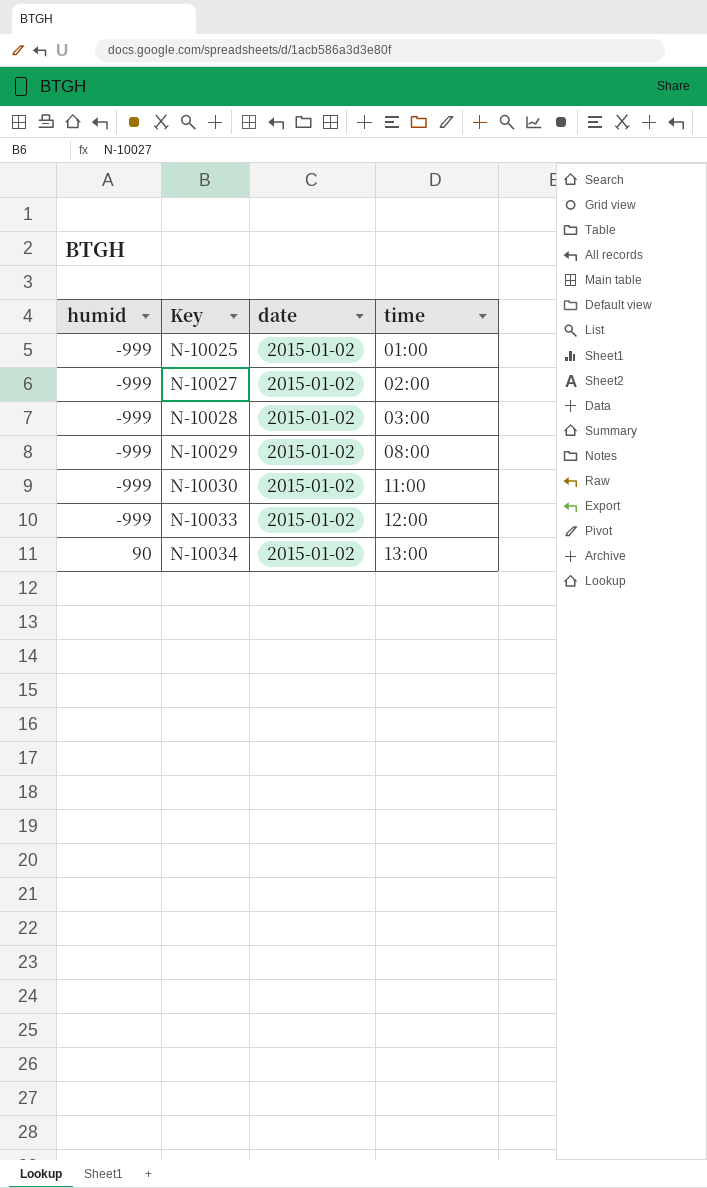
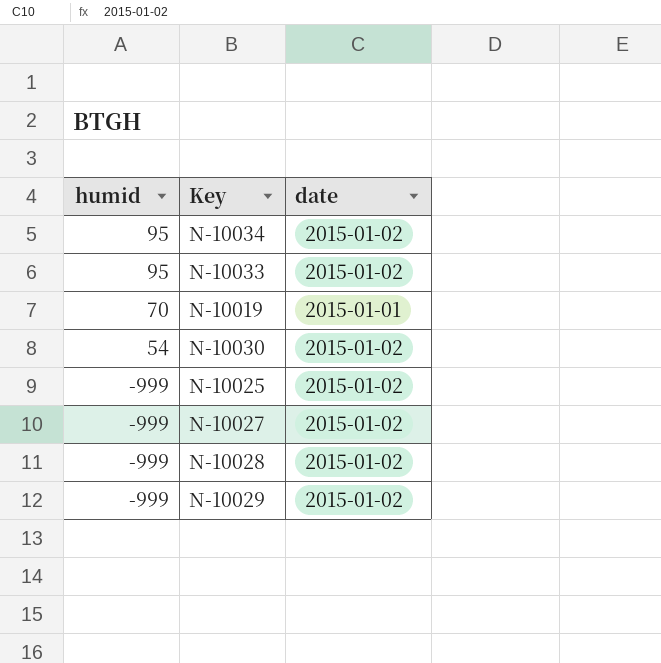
row order: humid ascending -> humid descending
column time | position: 4 -> none
N-10034 | humid: 90 -> 95
N-10033 | humid: -999 -> 95
row N-10019: none -> 70 | 2015-01-01
N-10030 | humid: -999 -> 54

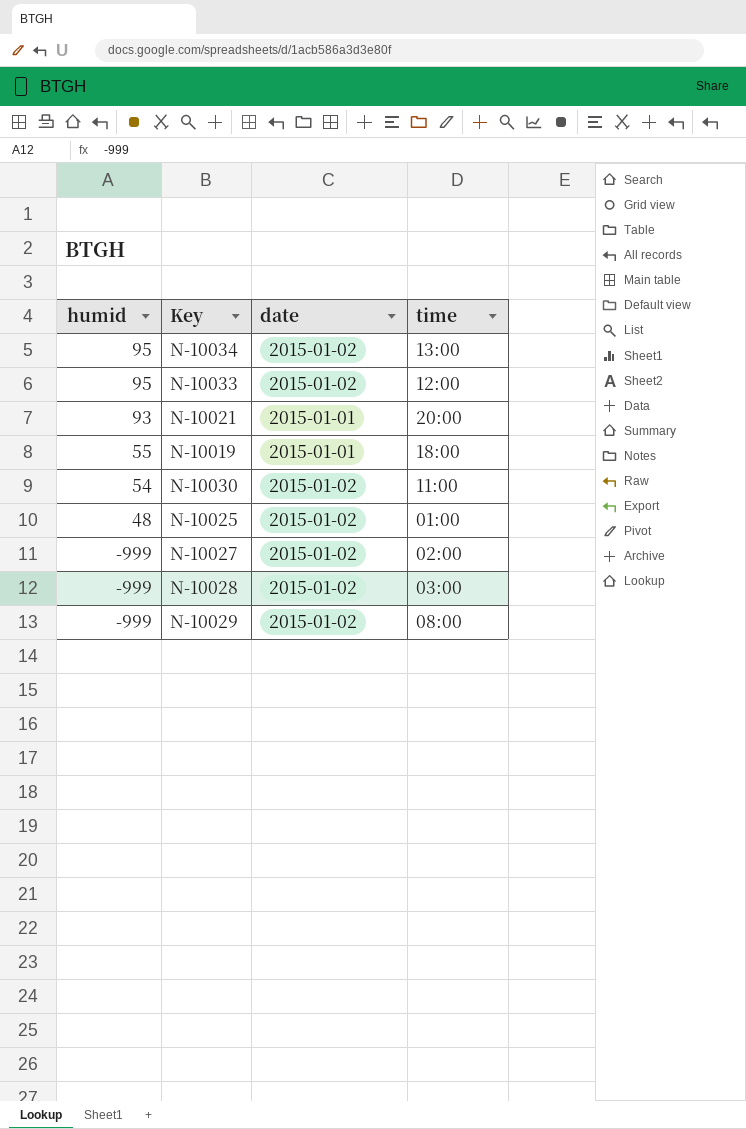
column time | position: none -> 4
row N-10021: none -> 93 | 2015-01-01 | 20:00
N-10019 | humid: 70 -> 55
N-10025 | humid: -999 -> 48

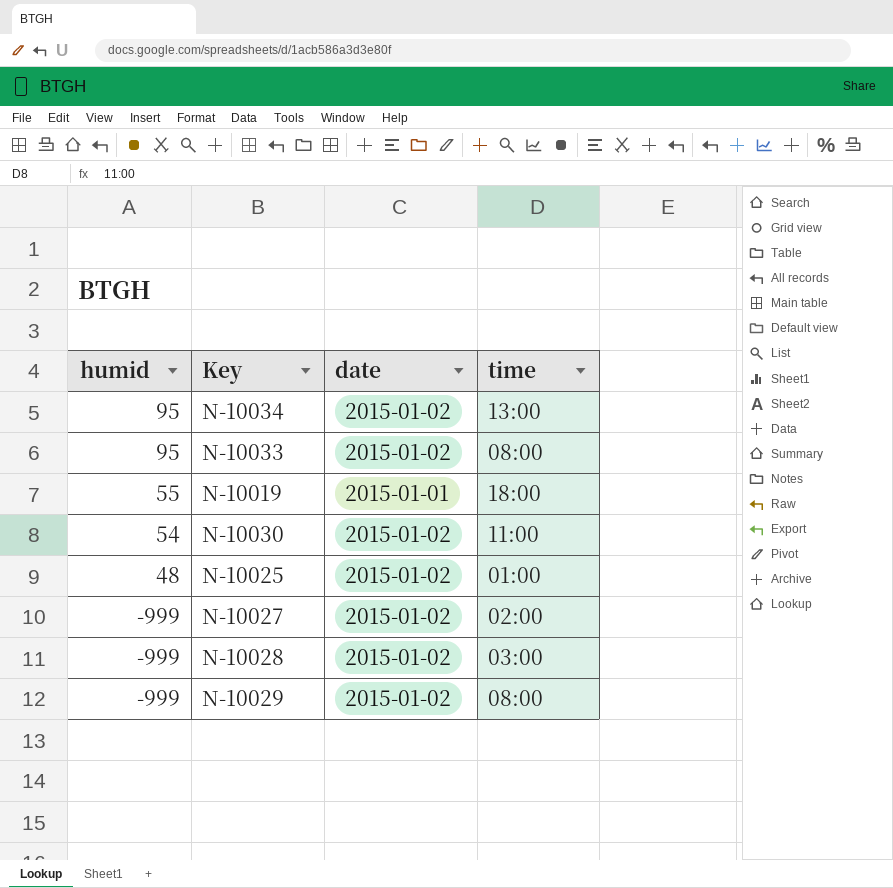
row N-10021: 93 | 2015-01-01 | 20:00 -> none
N-10033 | time: 12:00 -> 08:00

